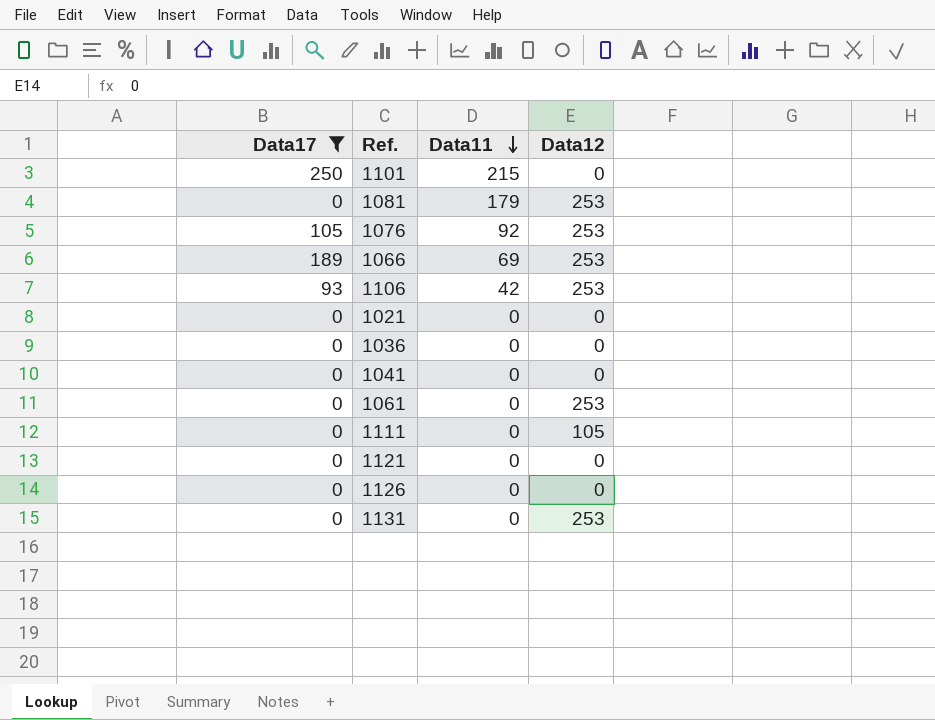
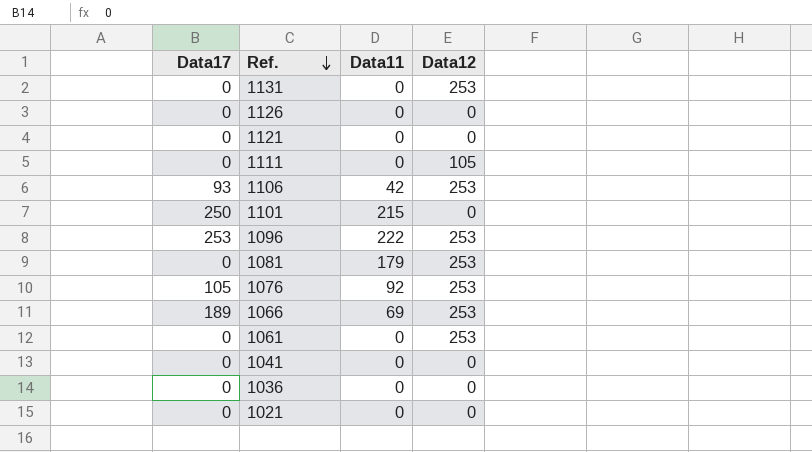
filter: Data17 != 253 -> none
row order: Data11 descending -> Ref. descending

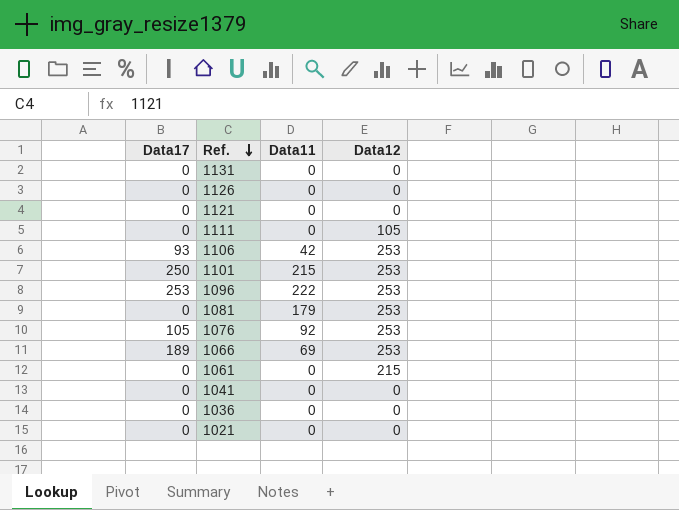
1131 | Data12: 253 -> 0
1101 | Data12: 0 -> 253
1061 | Data12: 253 -> 215

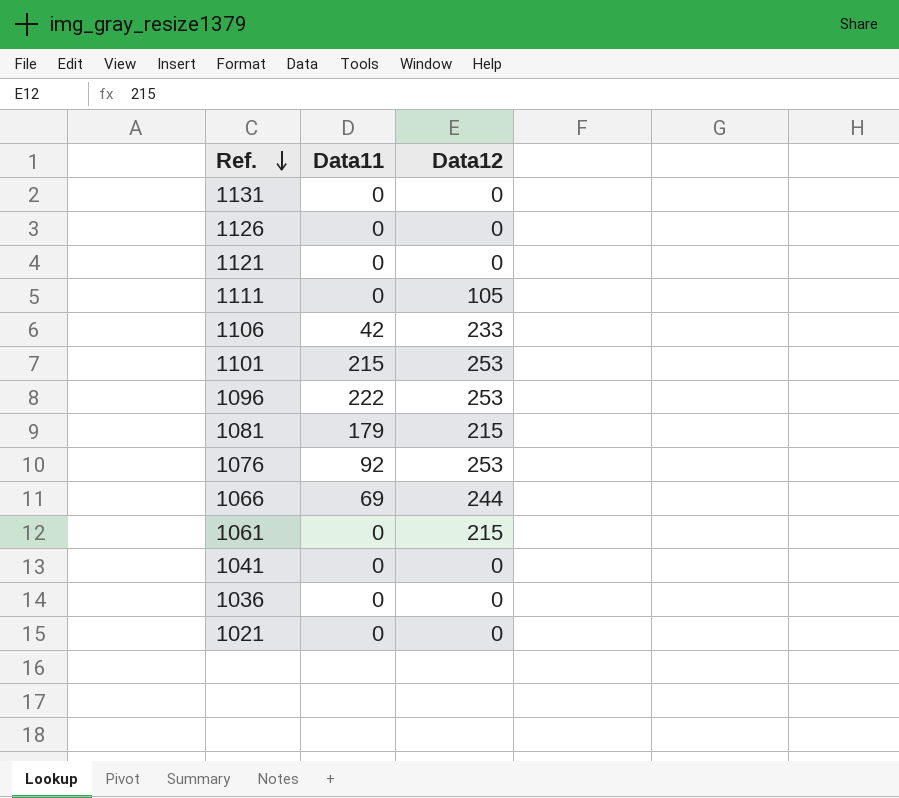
column Data17 | position: 1 -> none
1106 | Data12: 253 -> 233
1081 | Data12: 253 -> 215
1066 | Data12: 253 -> 244

